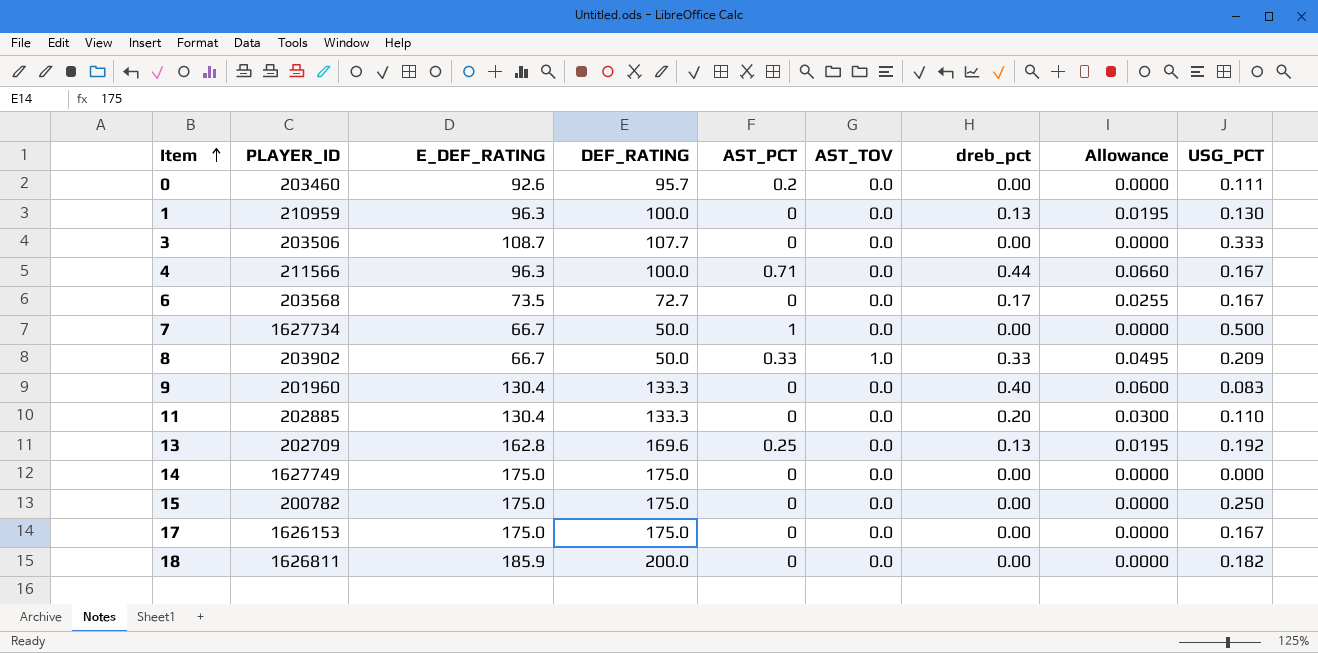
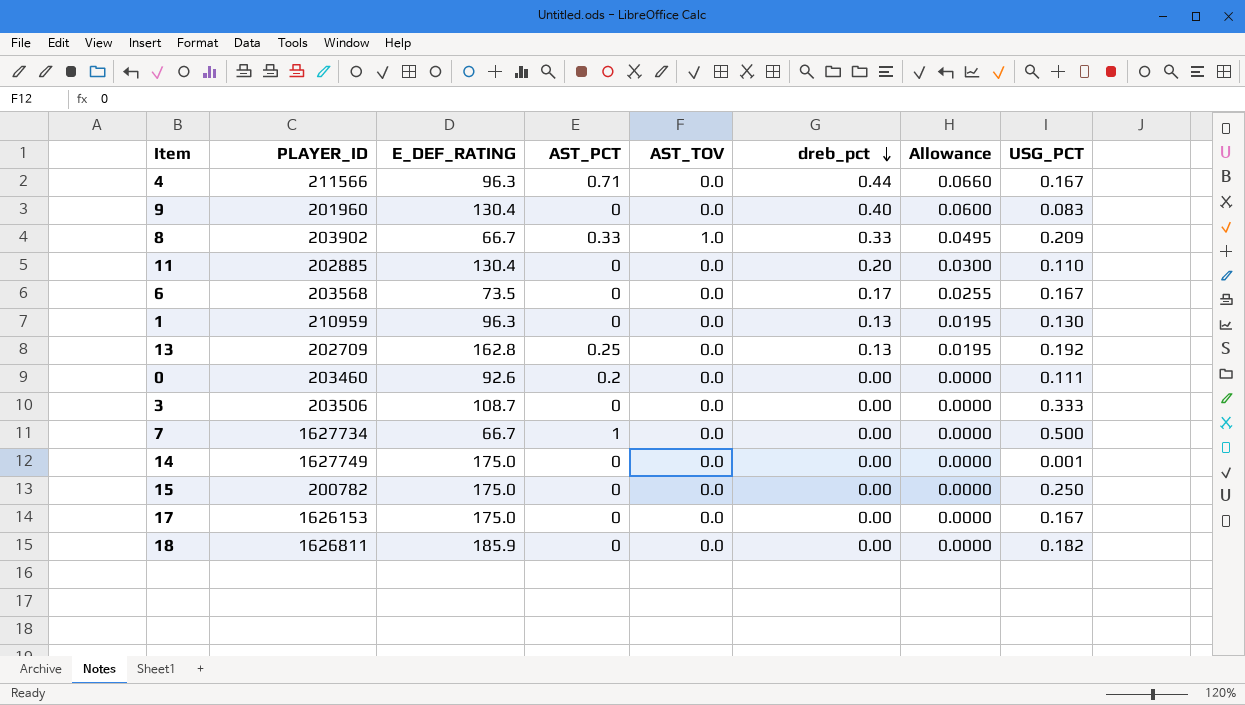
row order: Item ascending -> dreb_pct descending
column DEF_RATING | position: 4 -> none
14 | USG_PCT: 0.000 -> 0.001

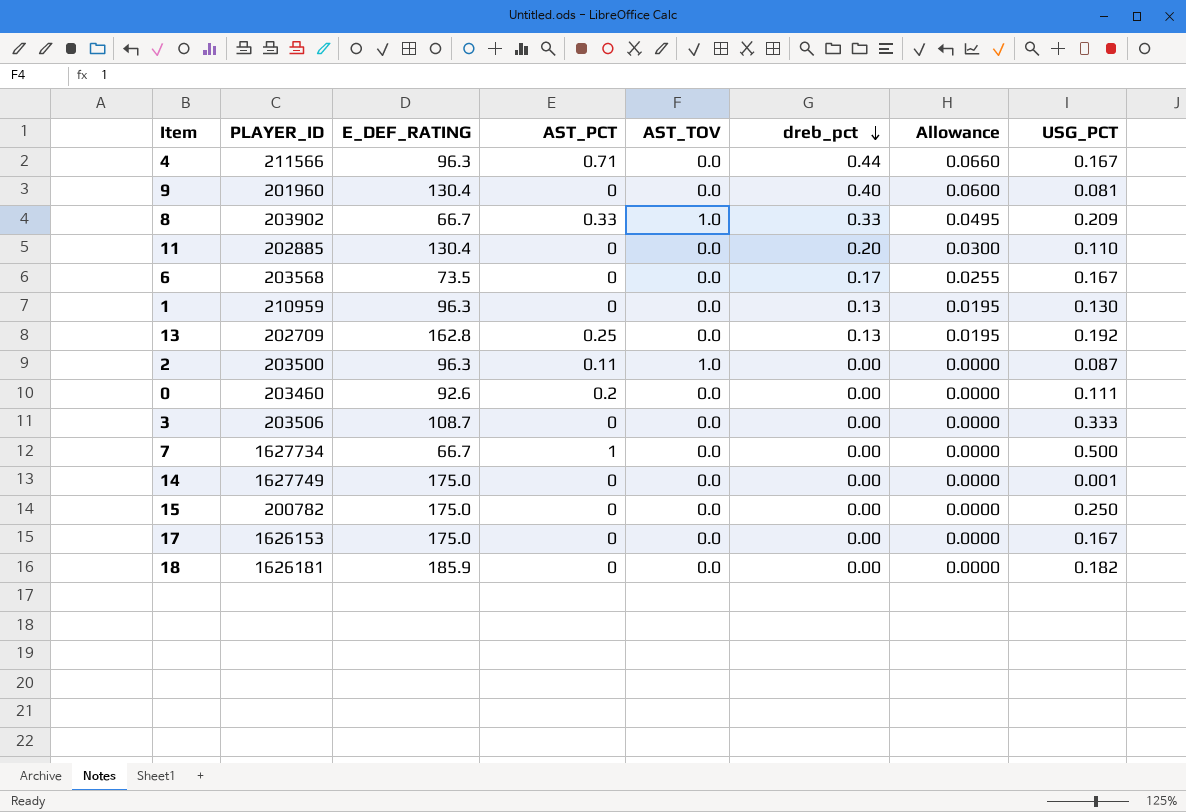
9 | USG_PCT: 0.083 -> 0.081
row 2: none -> 203500 | 96.3 | 0.11 | 1.0 | 0.00 | 0.0000 | 0.087
18 | PLAYER_ID: 1626811 -> 1626181

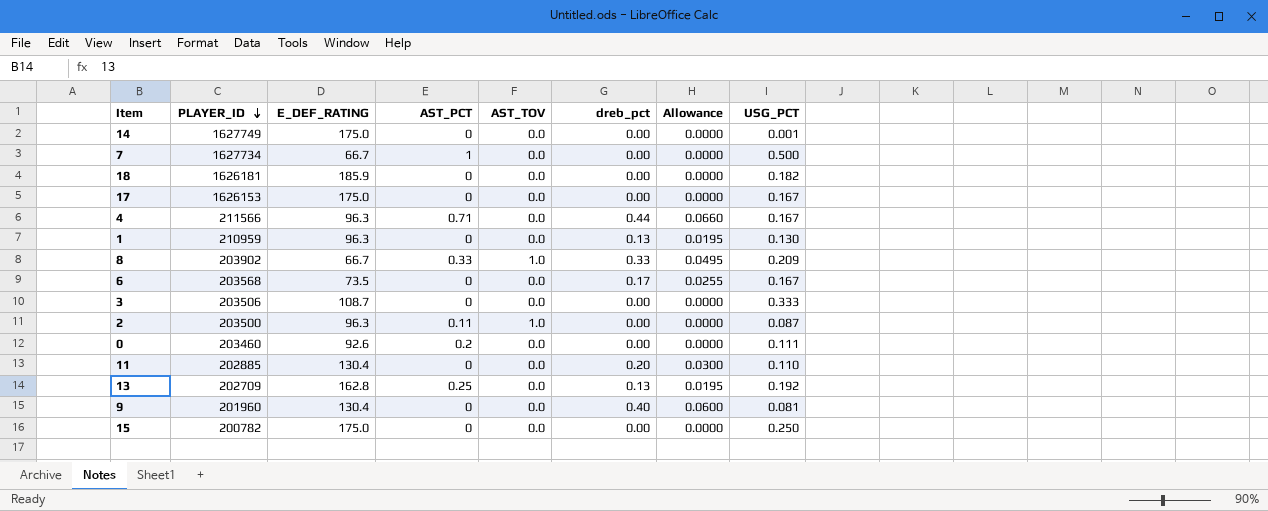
row order: dreb_pct descending -> PLAYER_ID descending

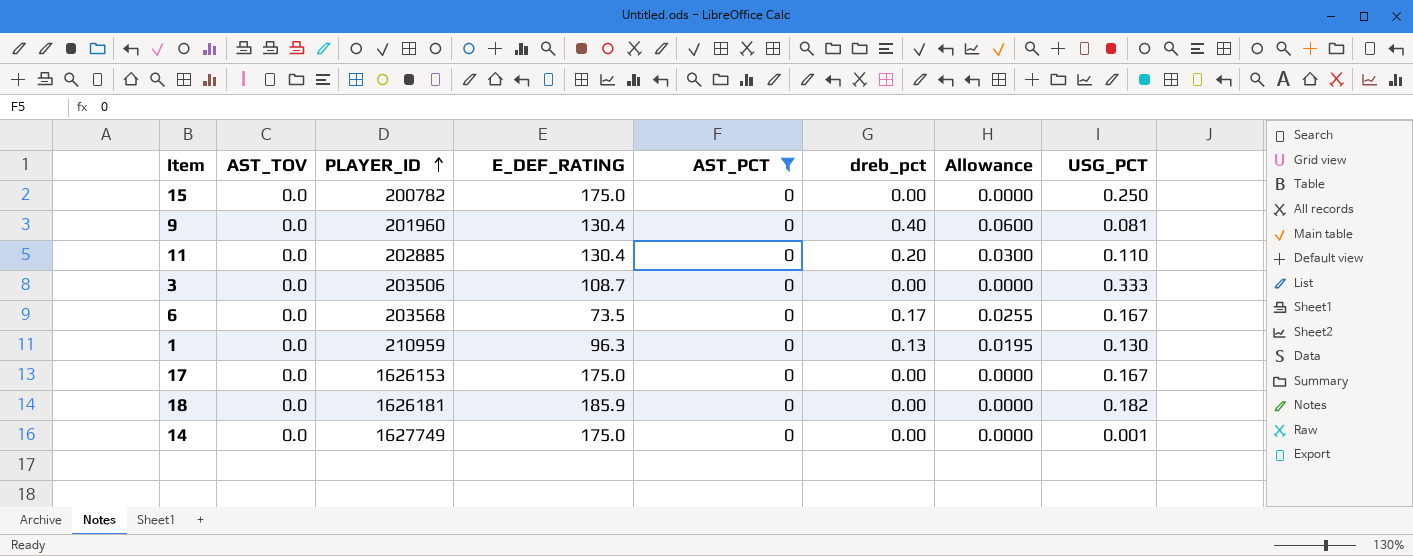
filter: none -> AST_PCT = 0
row order: PLAYER_ID descending -> PLAYER_ID ascending
column AST_TOV | position: 5 -> 2

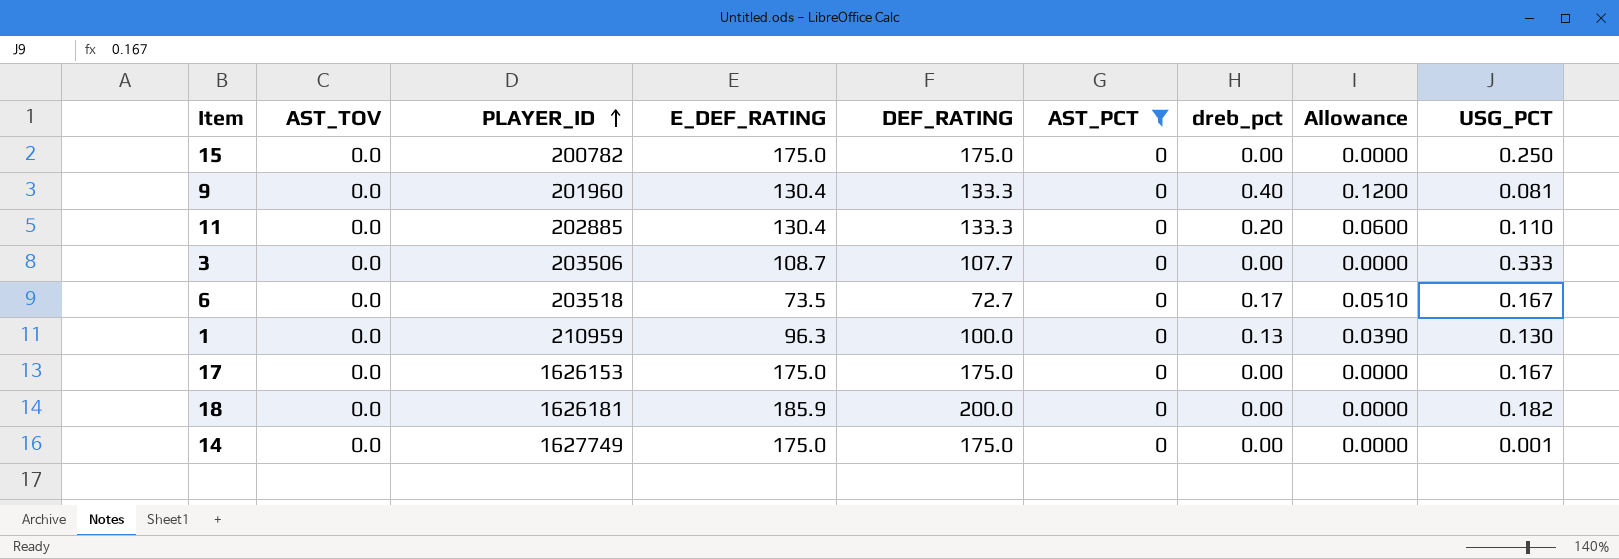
column DEF_RATING | position: none -> 5
column Allowance | formula: [dreb_pct] * 0.15 -> [dreb_pct] * 0.3
6 | PLAYER_ID: 203568 -> 203518

